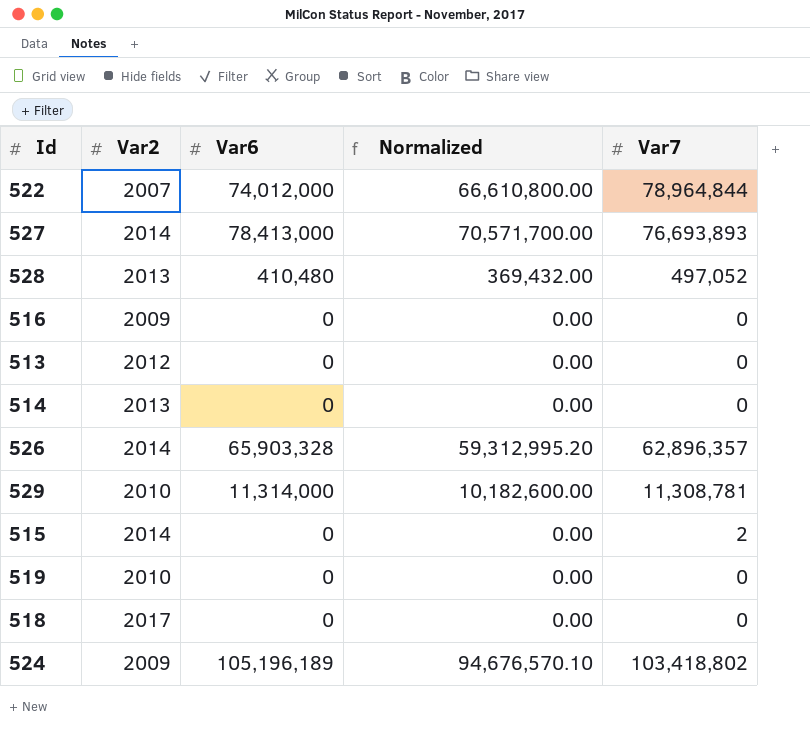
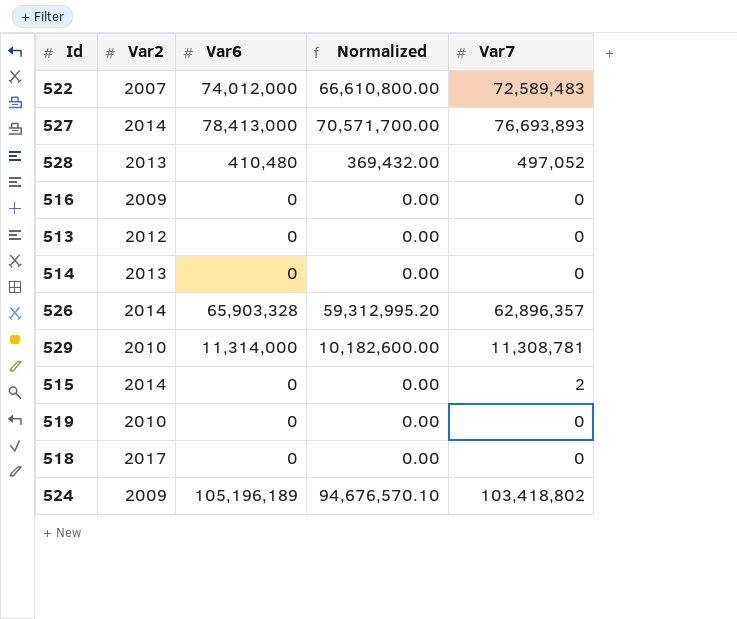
522 | Var7: 78,964,844 -> 72,589,483

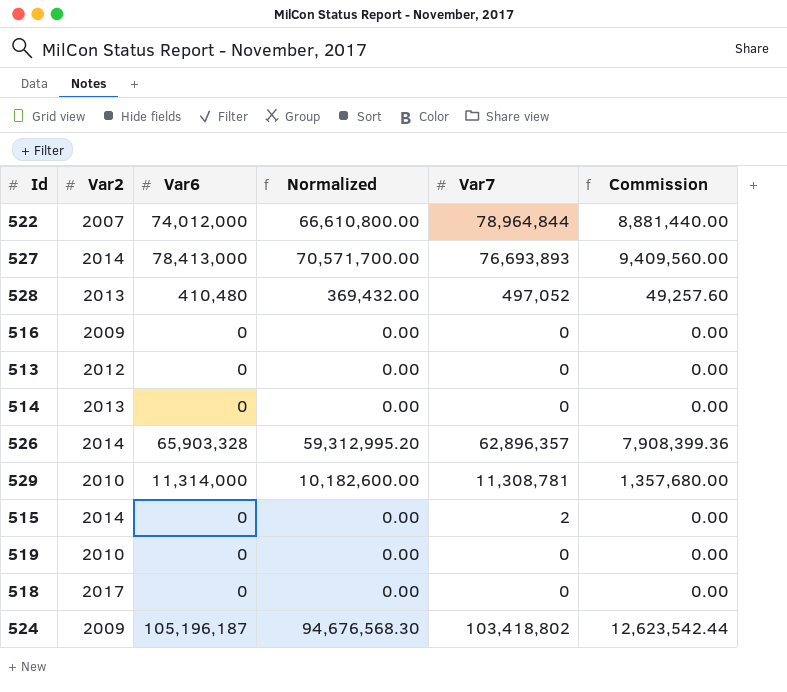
column Commission | formula: none -> [Var6] * 0.12
522 | Var7: 72,589,483 -> 78,964,844
524 | Var6: 105,196,189 -> 105,196,187
524 | Normalized: 94,676,570.10 -> 94,676,568.30

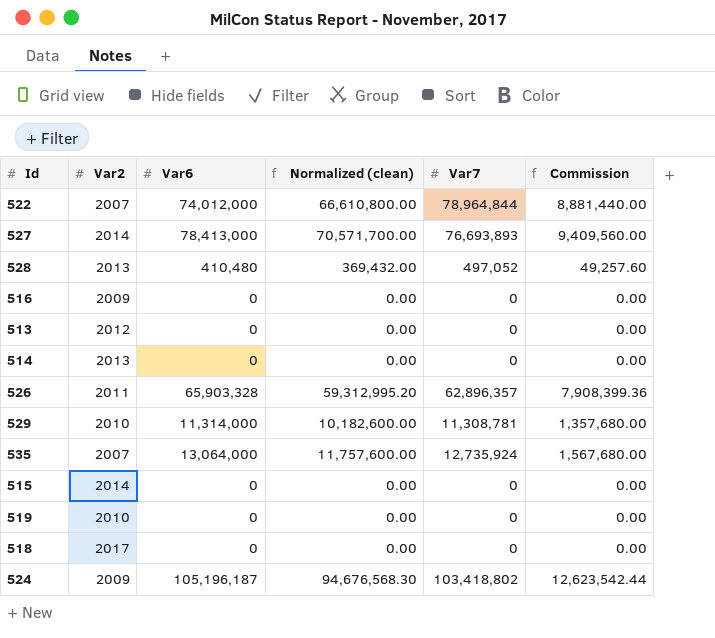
column name: Normalized -> Normalized (clean)
526 | Var2: 2014 -> 2011
row 535: none -> 2007 | 13,064,000 | 11,757,600.00 | 12,735,924 | 1,567,680.00
515 | Var7: 2 -> 0

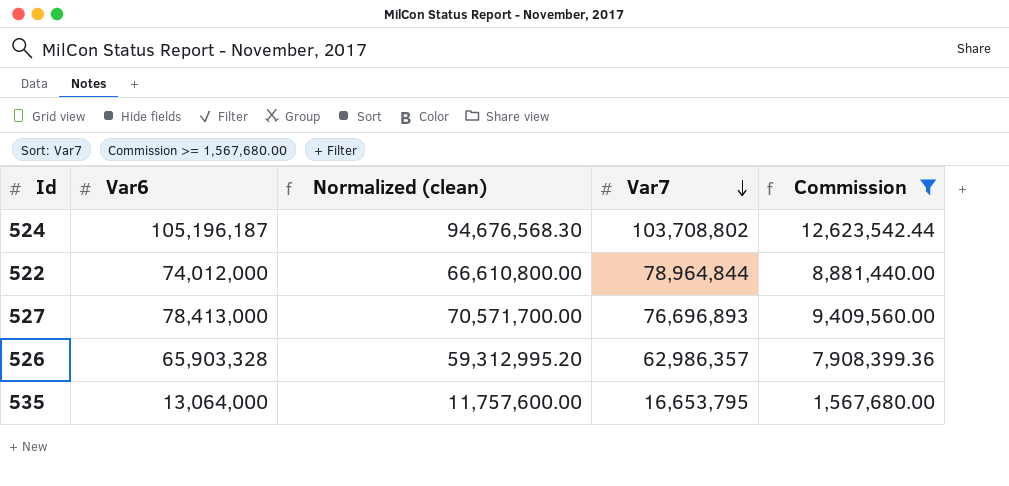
filter: none -> Commission >= 1,567,680.00
row order: none -> Var7 descending
column Var2 | position: 2 -> none
524 | Var7: 103,418,802 -> 103,708,802
527 | Var7: 76,693,893 -> 76,696,893
526 | Var7: 62,896,357 -> 62,986,357
535 | Var7: 12,735,924 -> 16,653,795

